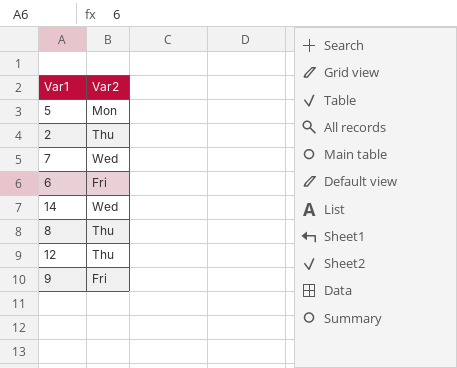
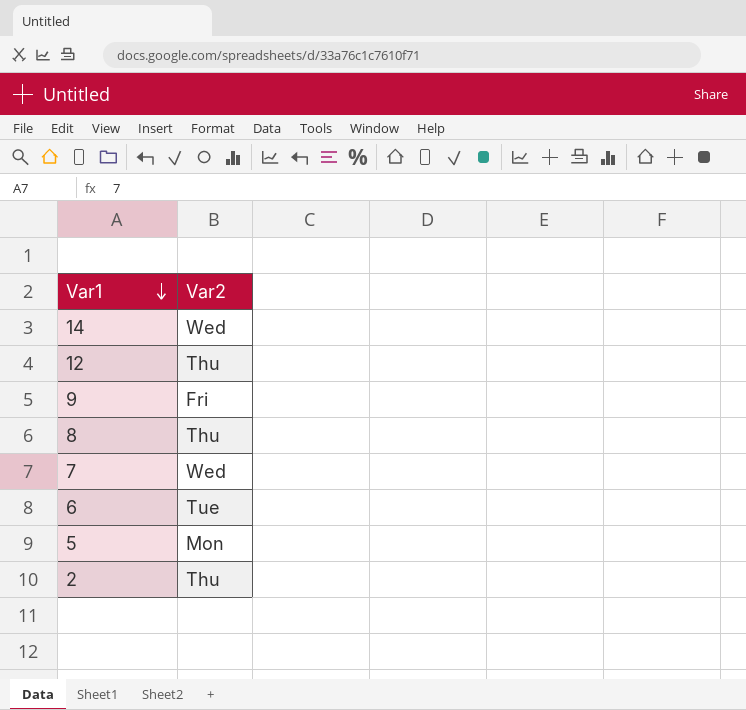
row order: none -> Var1 descending
6 | Var2: Fri -> Tue

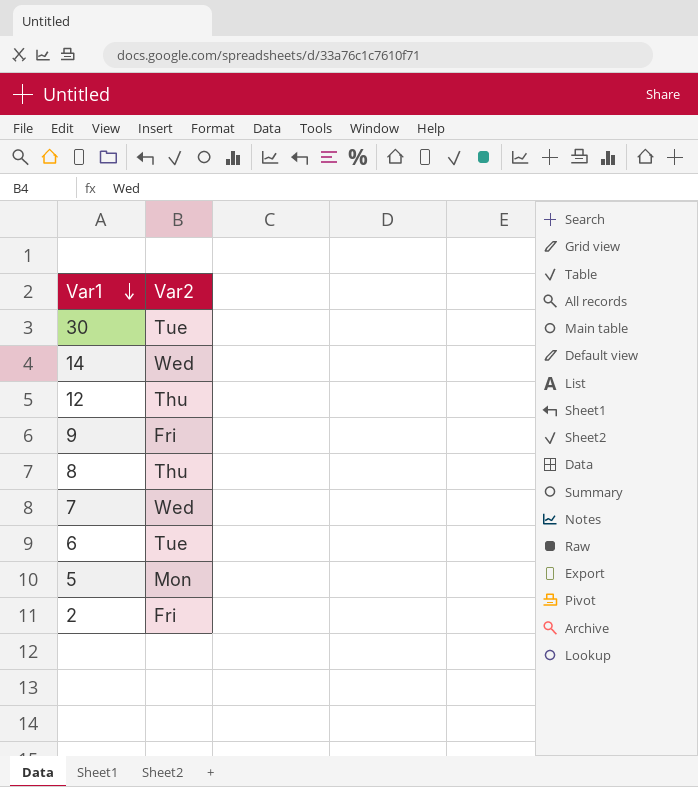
row 30: none -> Tue
2 | Var2: Thu -> Fri

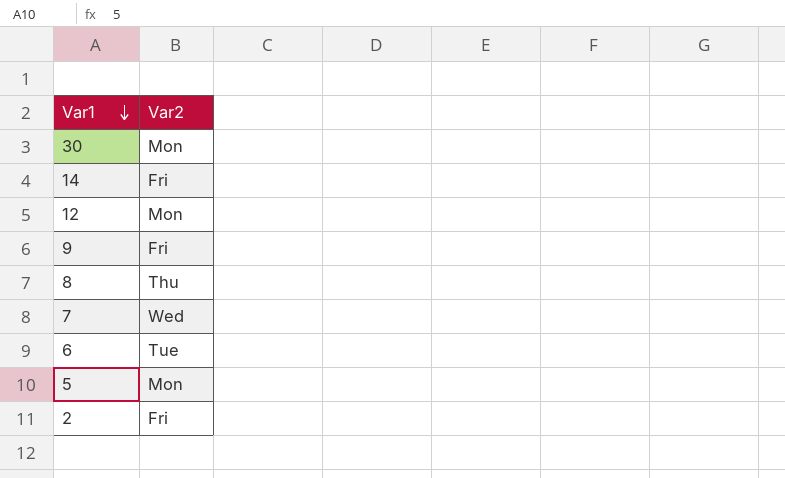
30 | Var2: Tue -> Mon
14 | Var2: Wed -> Fri
12 | Var2: Thu -> Mon

